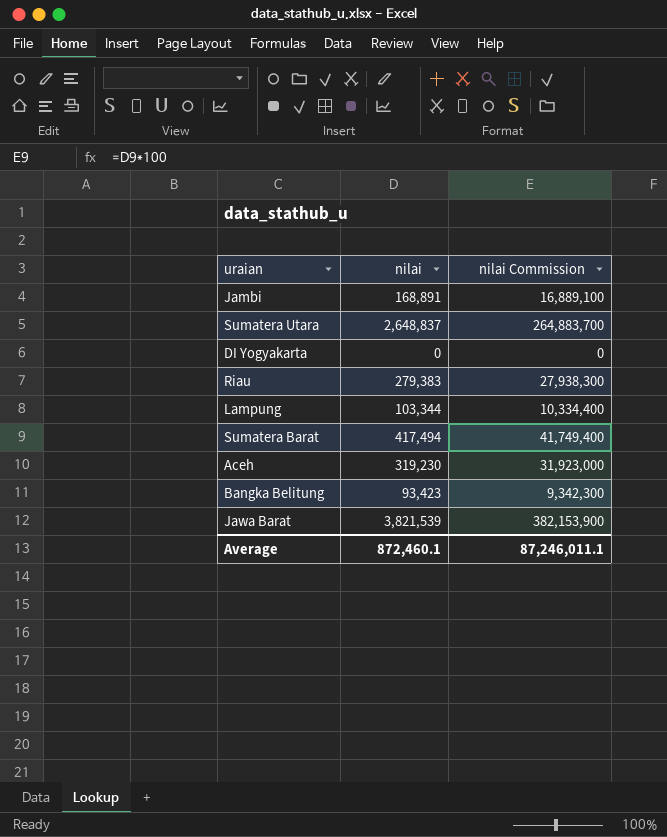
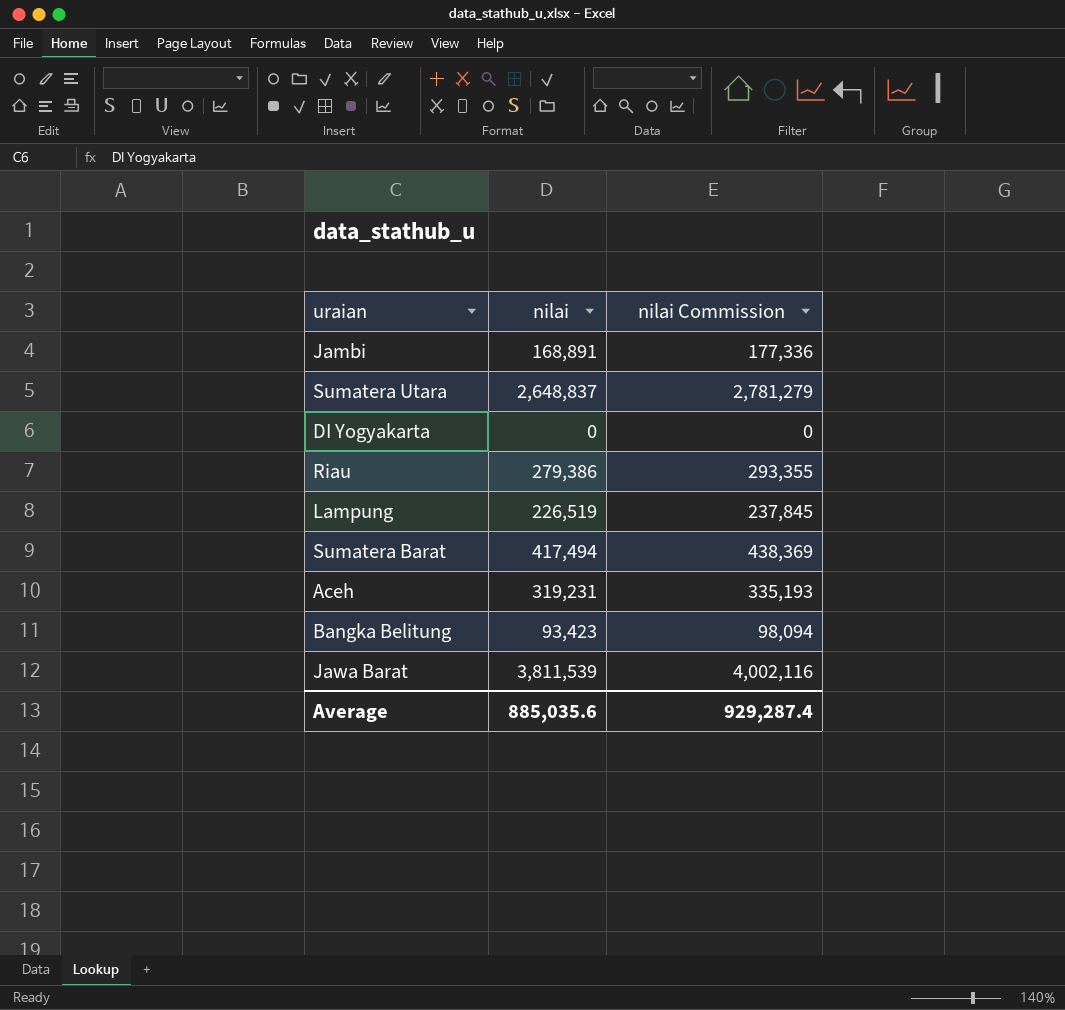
column nilai Commission | formula: [nilai] * 100 -> [nilai] * 1.05
Riau | nilai: 279,383 -> 279,386
Lampung | nilai: 103,344 -> 226,519
Aceh | nilai: 319,230 -> 319,231
Jawa Barat | nilai: 3,821,539 -> 3,811,539
Average | nilai: 872,460.1 -> 885,035.6
Average | nilai Commission: 87,246,011.1 -> 929,287.4

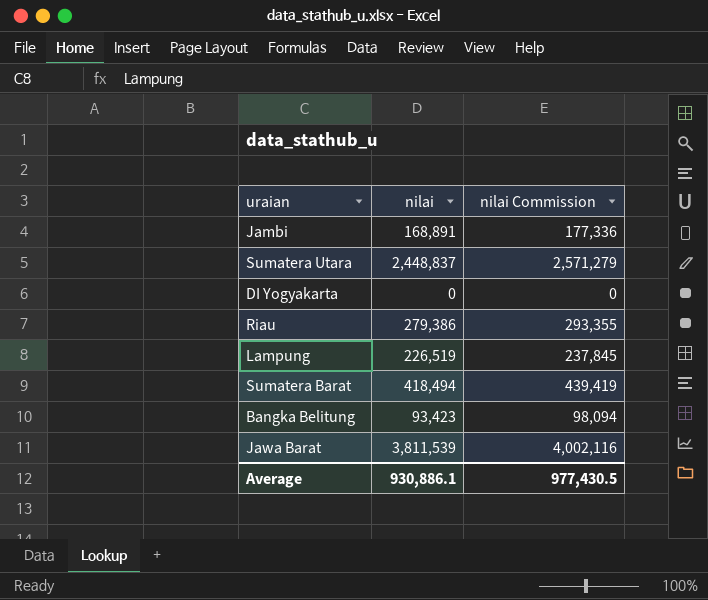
row Aceh: 319,231 | 335,193 -> none
Sumatera Utara | nilai: 2,648,837 -> 2,448,837
Sumatera Utara | nilai Commission: 2,781,279 -> 2,571,279
Sumatera Barat | nilai: 417,494 -> 418,494
Sumatera Barat | nilai Commission: 438,369 -> 439,419
Average | nilai: 885,035.6 -> 930,886.1
Average | nilai Commission: 929,287.4 -> 977,430.5

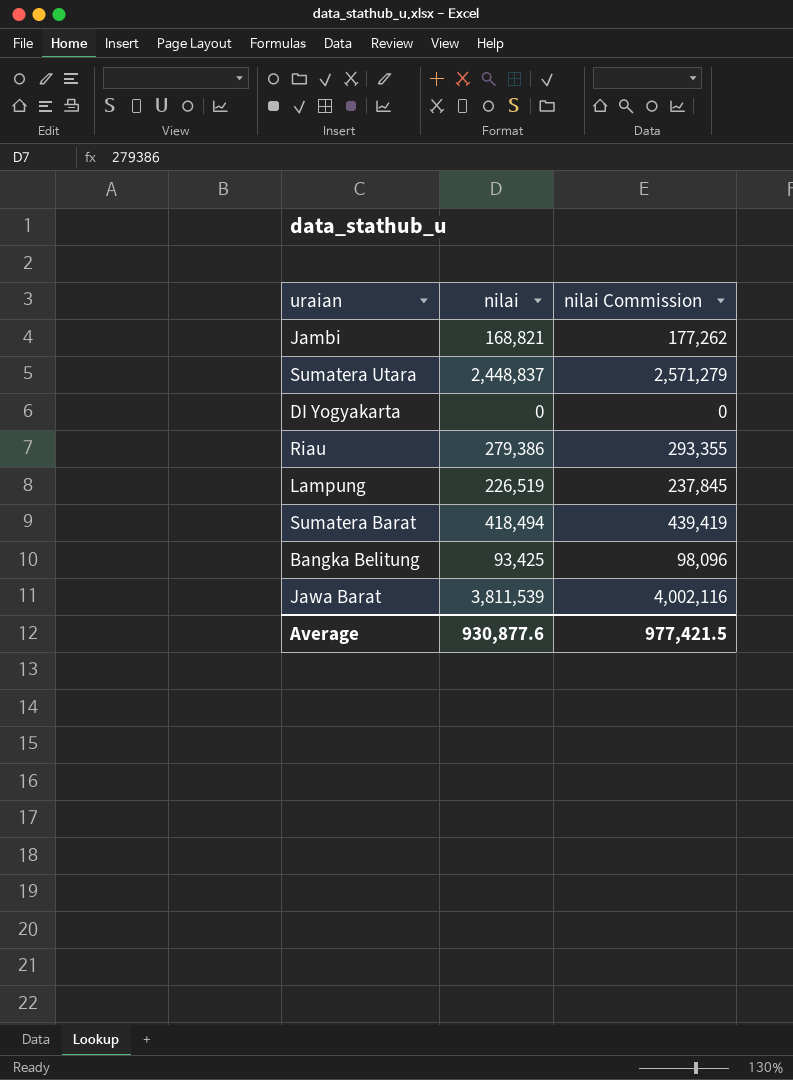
Jambi | nilai: 168,891 -> 168,821
Jambi | nilai Commission: 177,336 -> 177,262
Bangka Belitung | nilai: 93,423 -> 93,425
Bangka Belitung | nilai Commission: 98,094 -> 98,096
Average | nilai: 930,886.1 -> 930,877.6
Average | nilai Commission: 977,430.5 -> 977,421.5

